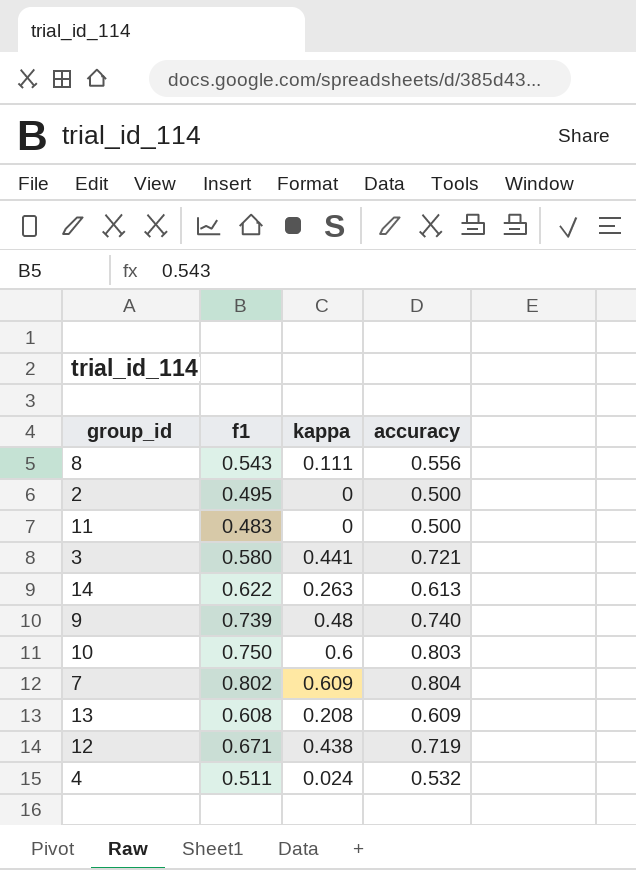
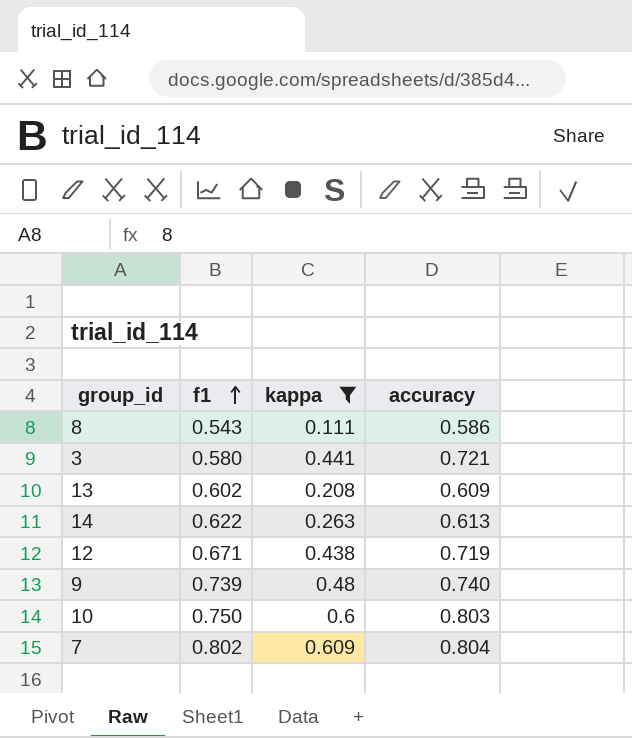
filter: none -> kappa >= 0.111
row order: none -> f1 ascending
8 | accuracy: 0.556 -> 0.586
13 | f1: 0.608 -> 0.602

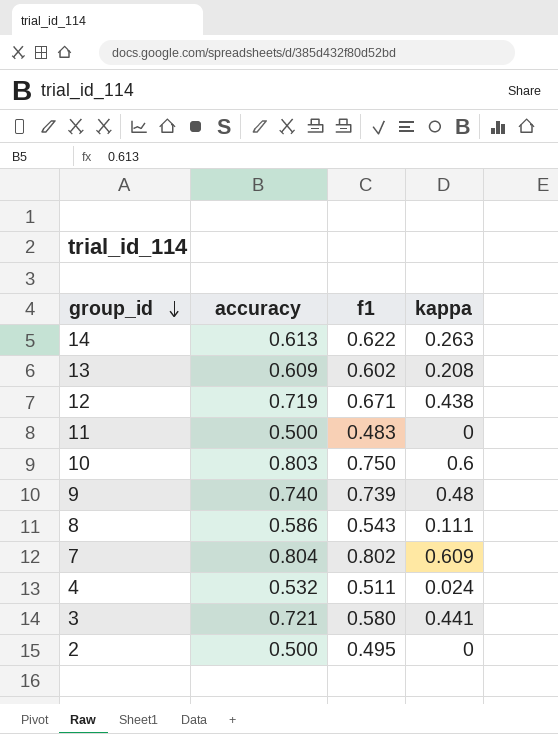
filter: kappa >= 0.111 -> none
row order: f1 ascending -> group_id descending
column accuracy | position: 4 -> 2

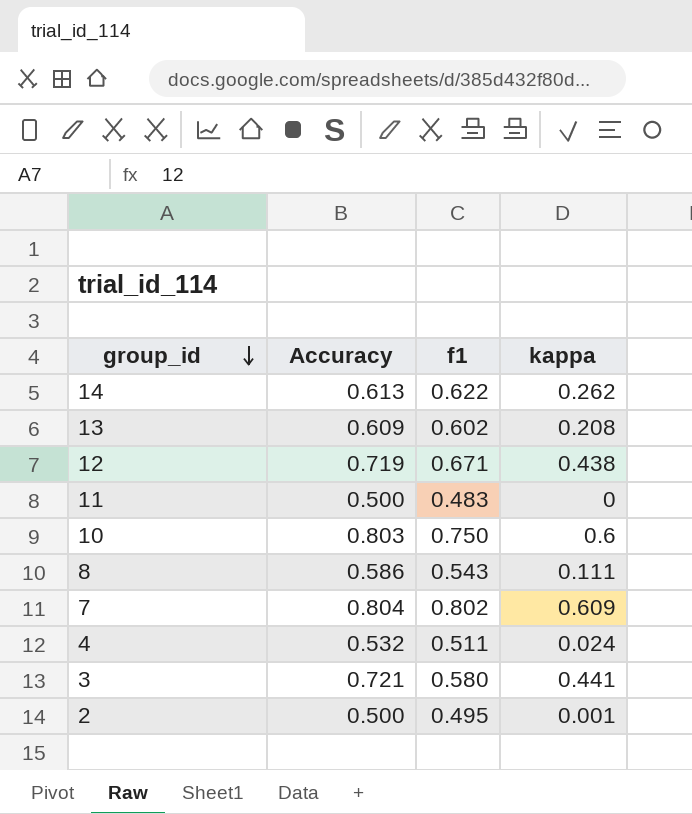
column name: accuracy -> Accuracy
row 9: 0.740 | 0.739 | 0.48 -> none
14 | kappa: 0.263 -> 0.262
2 | kappa: 0 -> 0.001

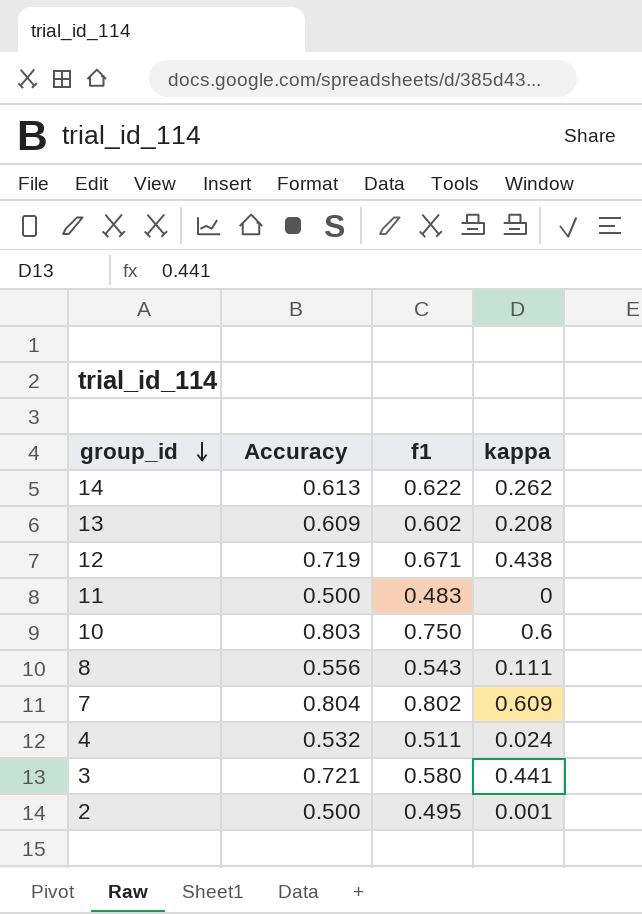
8 | Accuracy: 0.586 -> 0.556

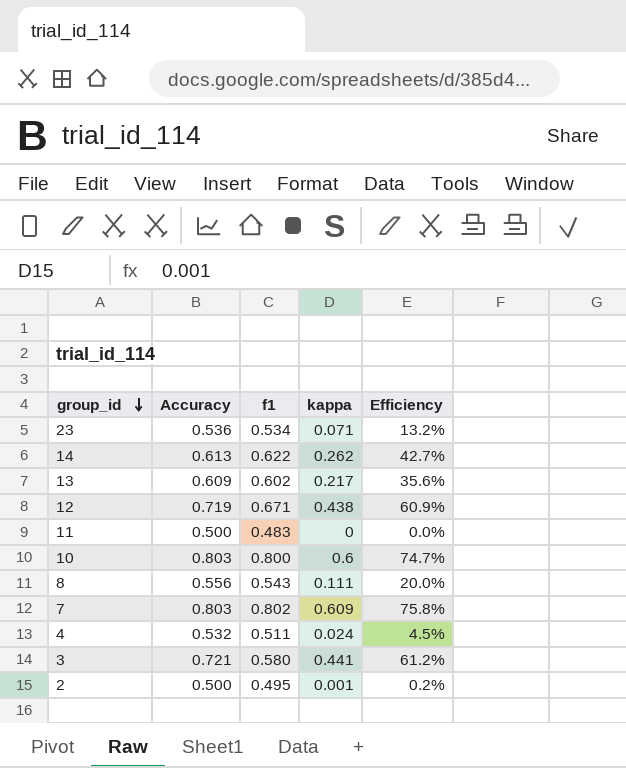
column Efficiency | formula: none -> [kappa] / [Accuracy]
row 23: none -> 0.536 | 0.534 | 0.071 | 13.2%
13 | kappa: 0.208 -> 0.217
10 | f1: 0.750 -> 0.800
7 | Accuracy: 0.804 -> 0.803

